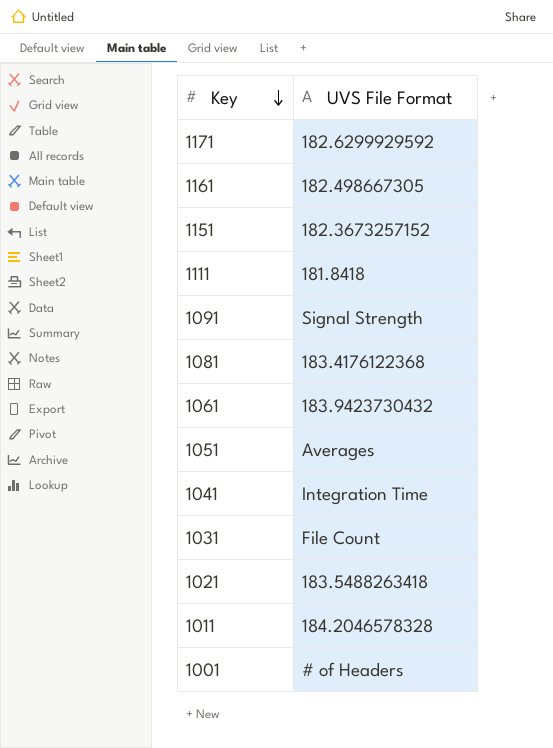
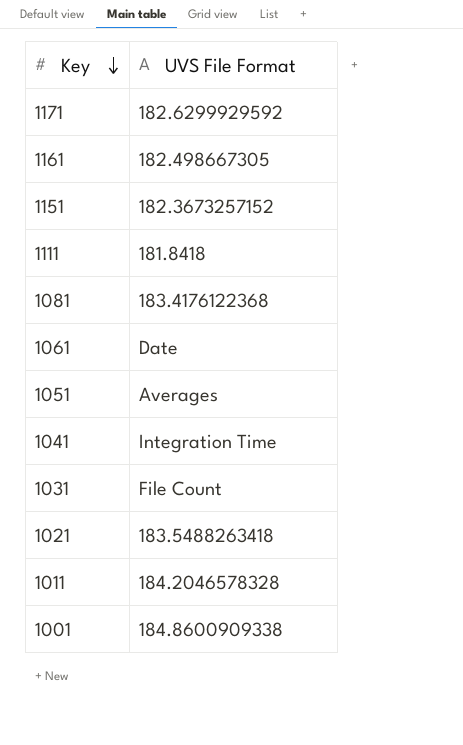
row 1091: Signal Strength -> none
1061 | UVS File Format: 183.9423730432 -> Date
1001 | UVS File Format: # of Headers -> 184.8600909338

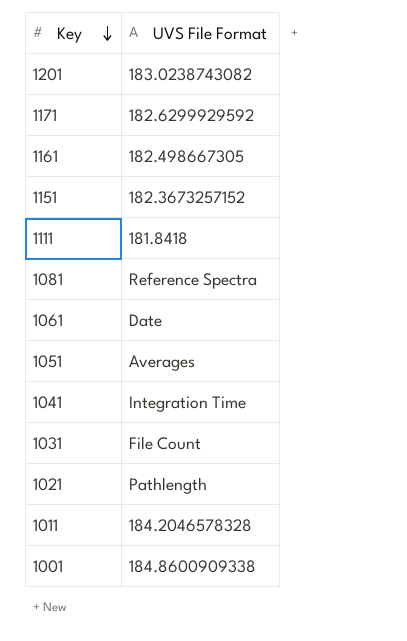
row 1201: none -> 183.0238743082
1081 | UVS File Format: 183.4176122368 -> Reference Spectra
1021 | UVS File Format: 183.5488263418 -> Pathlength

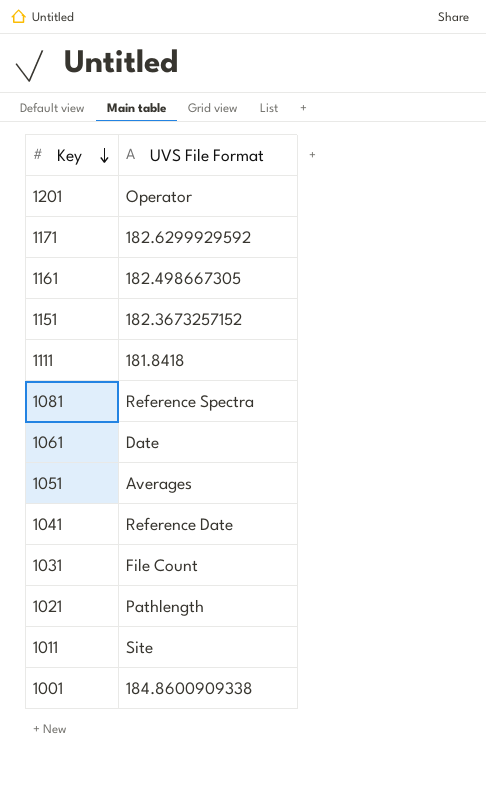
1201 | UVS File Format: 183.0238743082 -> Operator
1041 | UVS File Format: Integration Time -> Reference Date
1011 | UVS File Format: 184.2046578328 -> Site

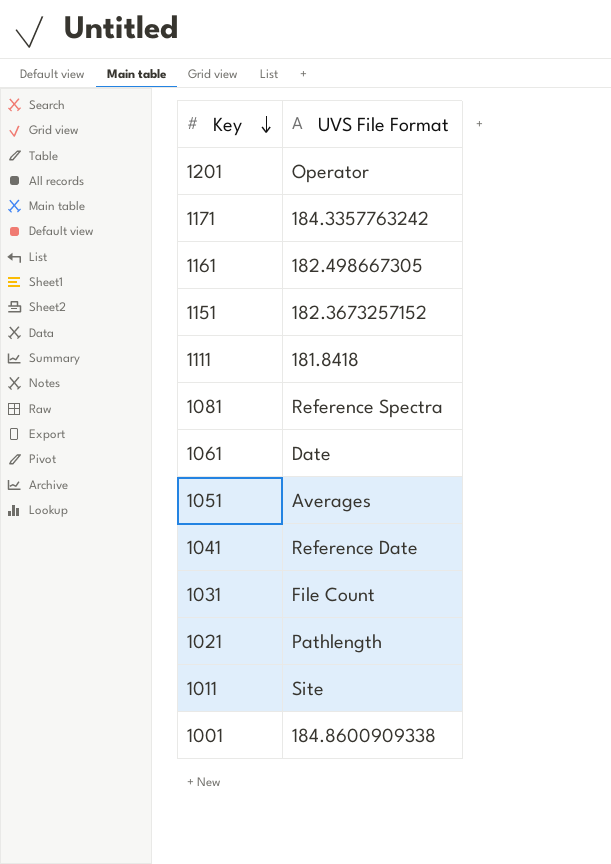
1171 | UVS File Format: 182.6299929592 -> 184.3357763242

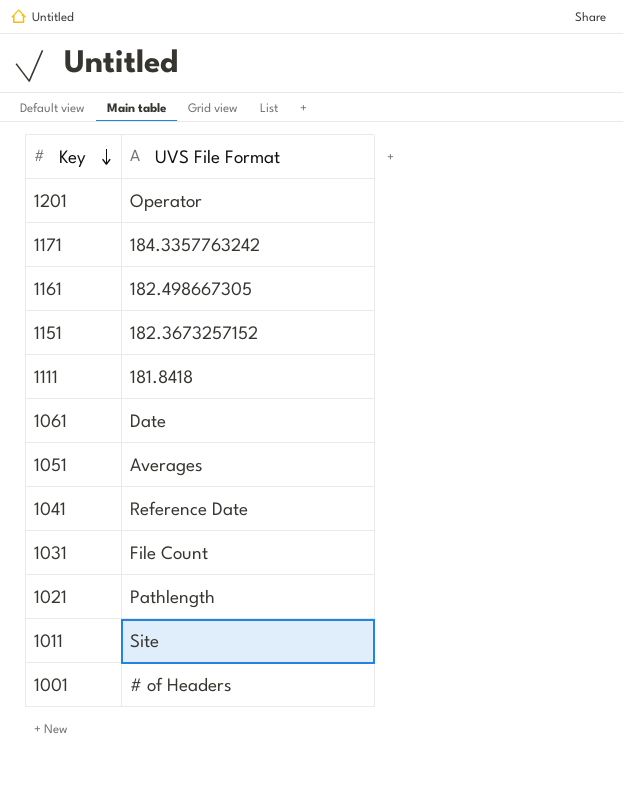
row 1081: Reference Spectra -> none
1001 | UVS File Format: 184.8600909338 -> # of Headers

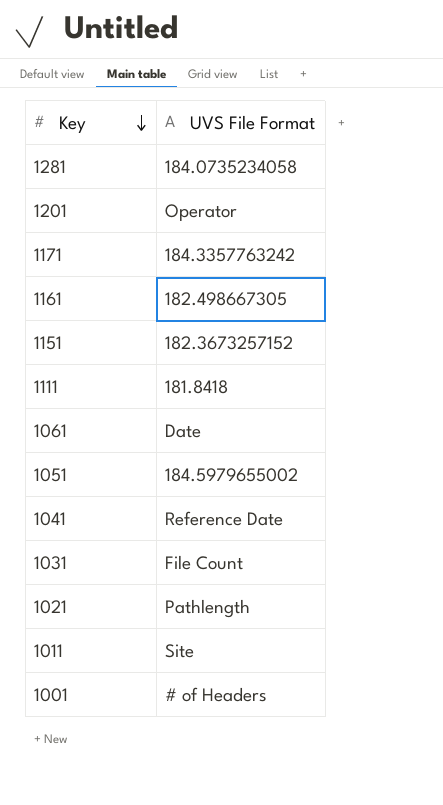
row 1281: none -> 184.0735234058
1051 | UVS File Format: Averages -> 184.5979655002

